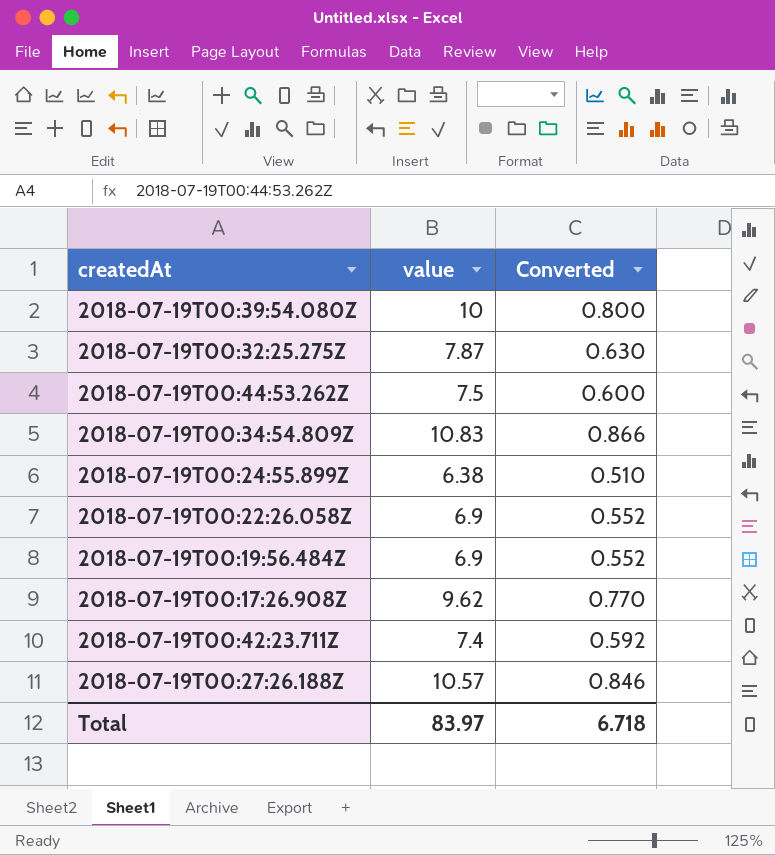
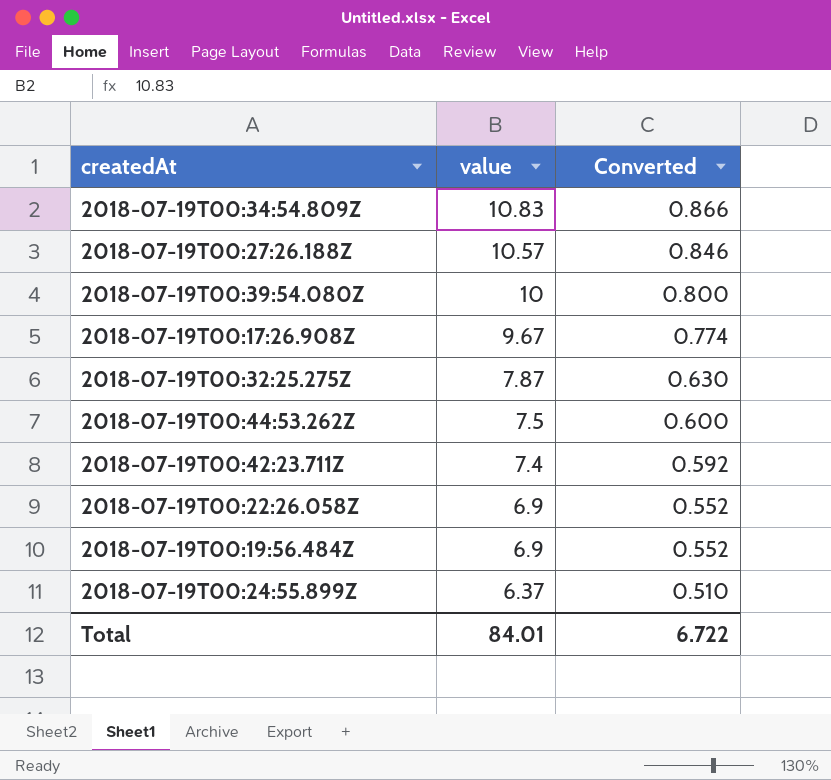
row order: none -> value descending
2018-07-19T00:17:26.908Z | value: 9.62 -> 9.67
2018-07-19T00:17:26.908Z | Converted: 0.770 -> 0.774
2018-07-19T00:24:55.899Z | value: 6.38 -> 6.37
Total | value: 83.97 -> 84.01
Total | Converted: 6.718 -> 6.722

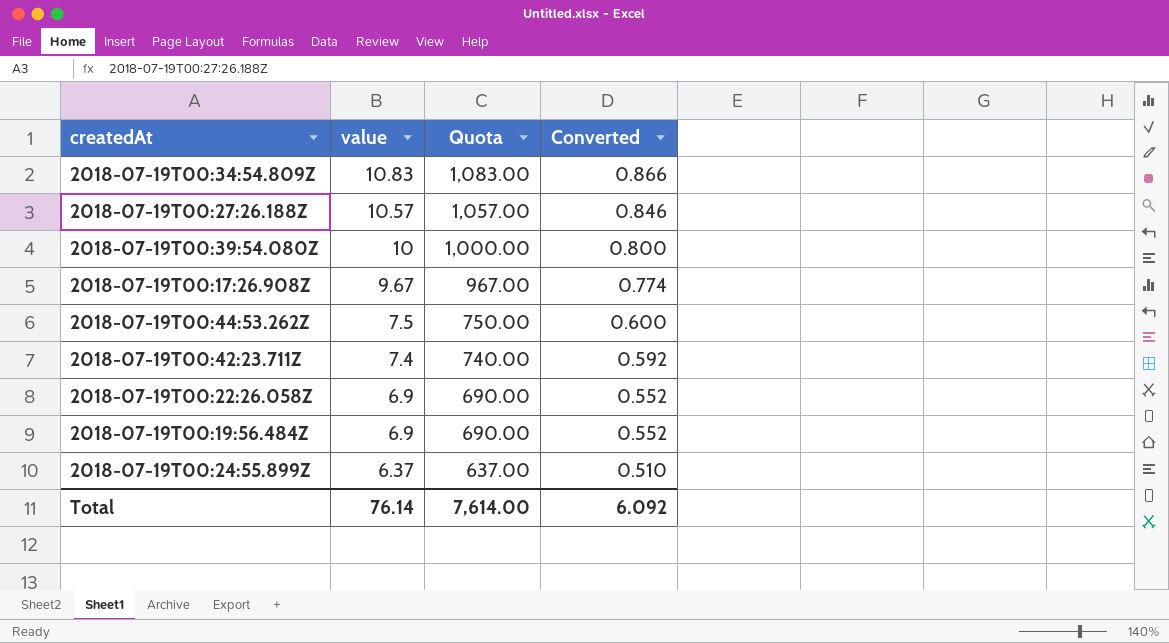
column Quota | formula: none -> [value] * 100
row 2018-07-19T00:32:25.275Z: 7.87 | 0.630 -> none
Total | value: 84.01 -> 76.14
Total | Converted: 6.722 -> 6.092

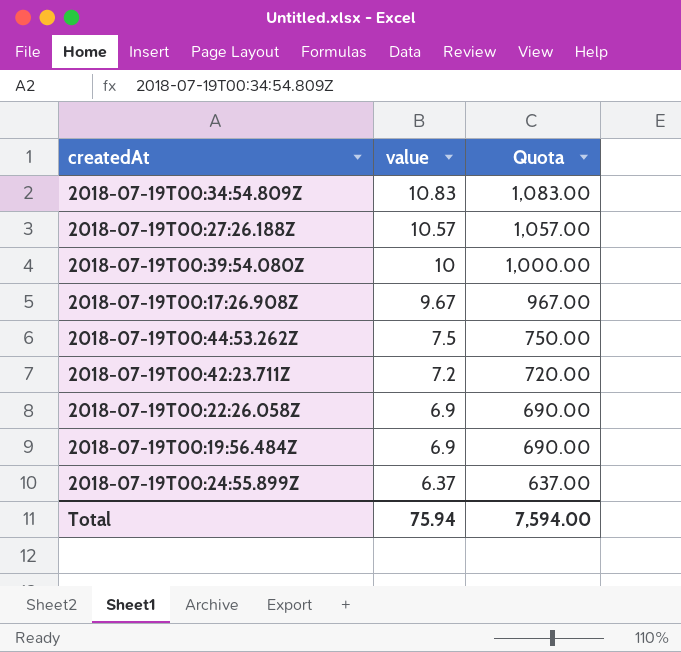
column Converted | formula: [value] * 0.08 -> none
2018-07-19T00:42:23.711Z | value: 7.4 -> 7.2
2018-07-19T00:42:23.711Z | Quota: 740.00 -> 720.00
Total | value: 76.14 -> 75.94
Total | Quota: 7,614.00 -> 7,594.00

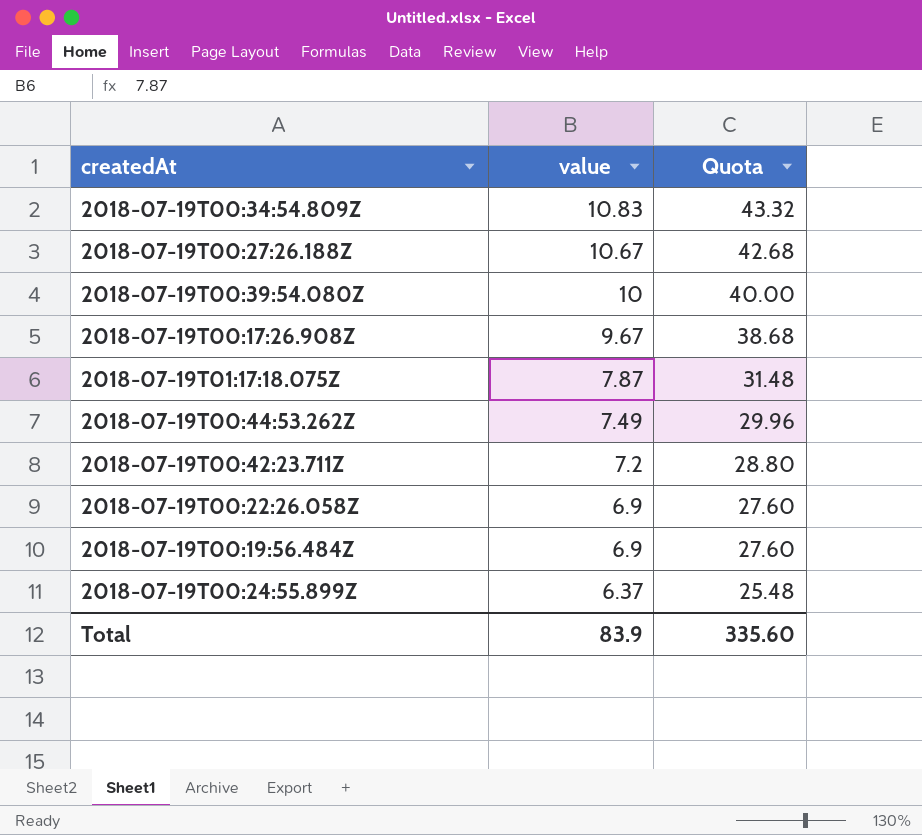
column Quota | formula: [value] * 100 -> [value] * 4
2018-07-19T00:27:26.188Z | value: 10.57 -> 10.67
row 2018-07-19T01:17:18.075Z: none -> 7.87 | 31.48
2018-07-19T00:44:53.262Z | value: 7.5 -> 7.49
Total | value: 75.94 -> 83.9
Total | Quota: 7,594.00 -> 335.60

